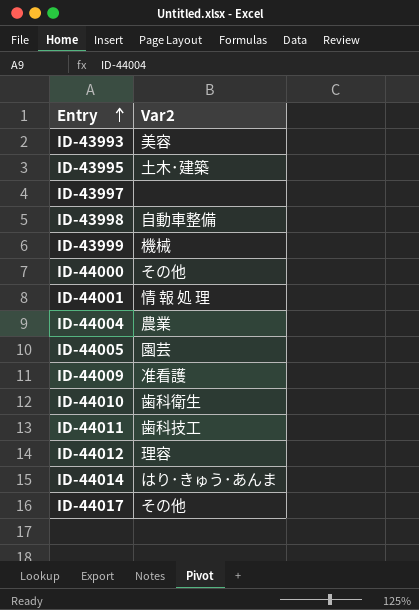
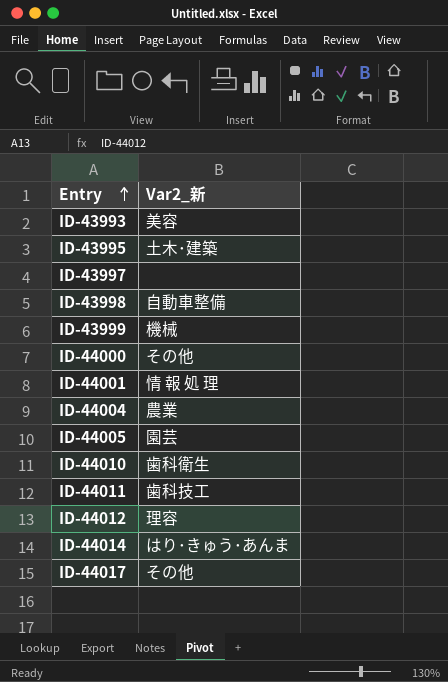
column name: Var2 -> Var2_新
row ID-44009: 准看護 -> none

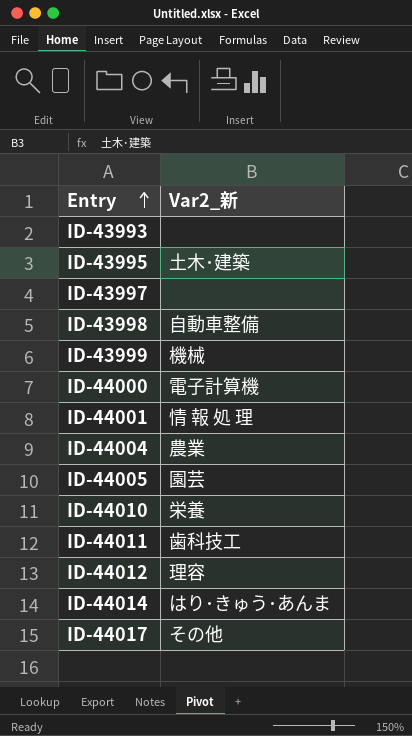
ID-43993 | Var2_新: 美容 -> none
ID-44000 | Var2_新: その他 -> 電子計算機
ID-44010 | Var2_新: 歯科衛生 -> 栄養

